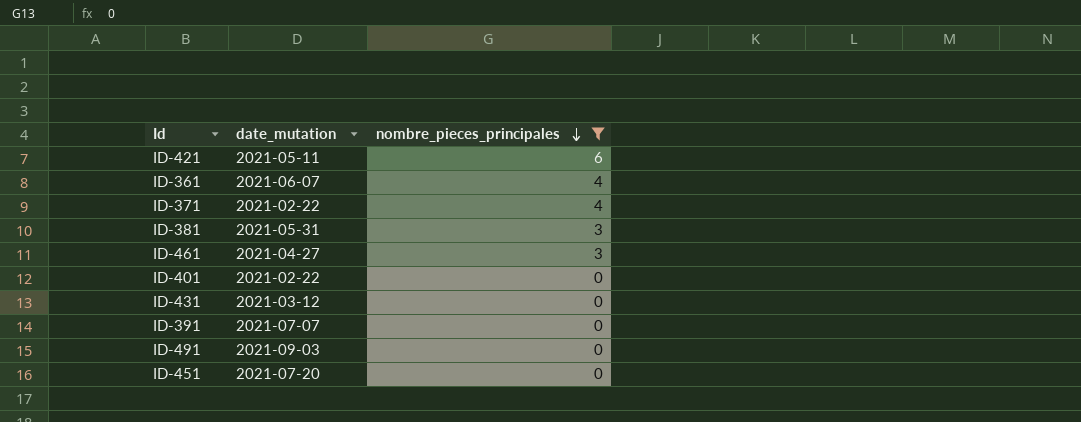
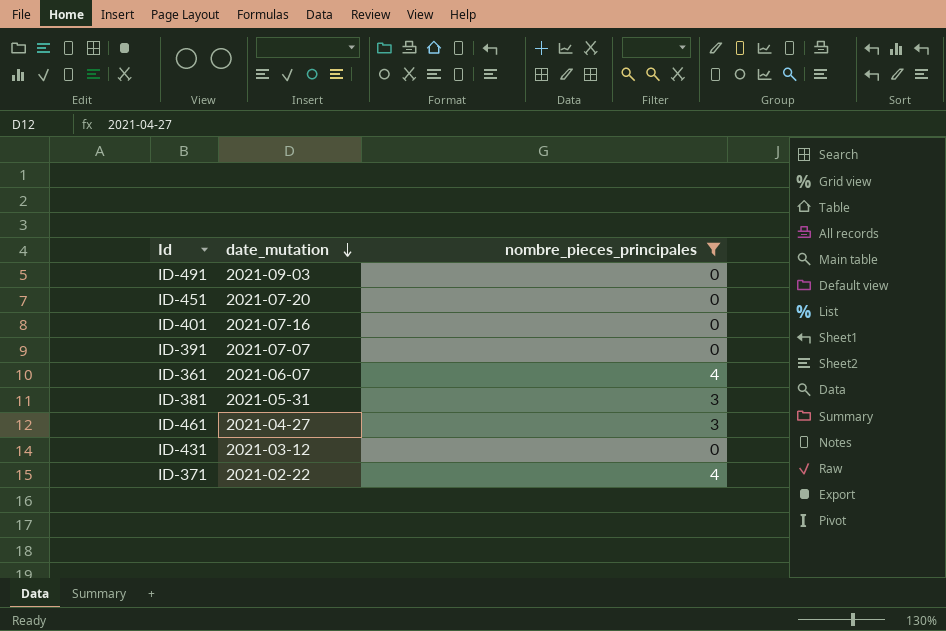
row order: nombre_pieces_principales descending -> date_mutation descending
row ID-421: 2021-05-11 | 6 -> none
ID-401 | date_mutation: 2021-02-22 -> 2021-07-16

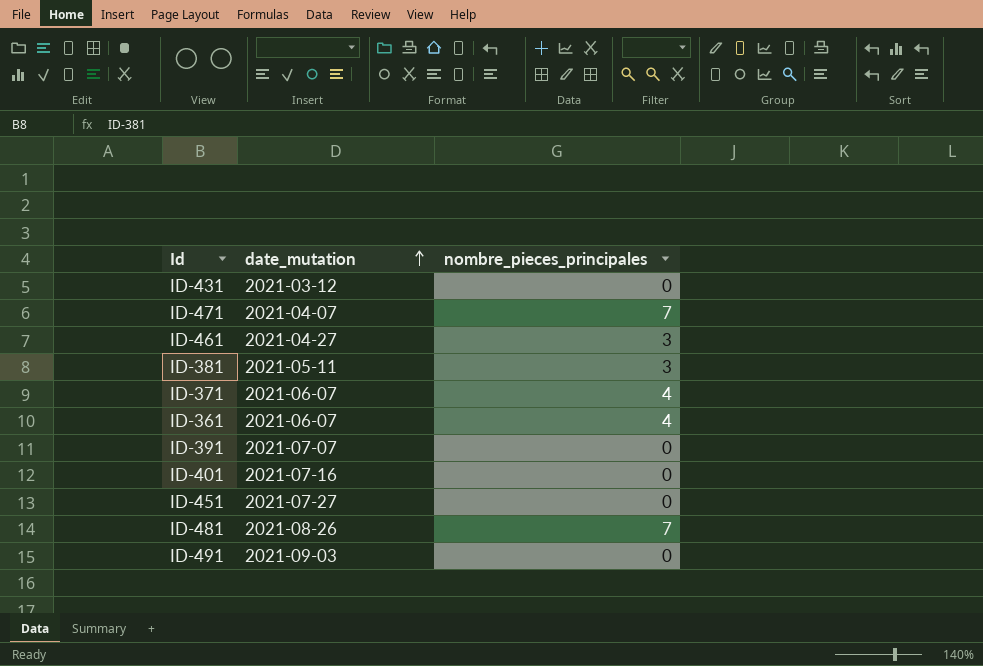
filter: nombre_pieces_principales != 7 -> none
row order: date_mutation descending -> date_mutation ascending
ID-381 | date_mutation: 2021-05-31 -> 2021-05-11
ID-371 | date_mutation: 2021-02-22 -> 2021-06-07
ID-451 | date_mutation: 2021-07-20 -> 2021-07-27

